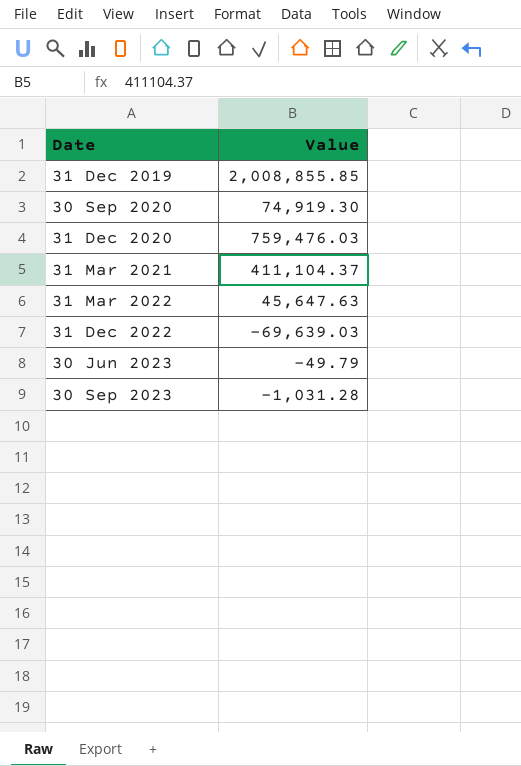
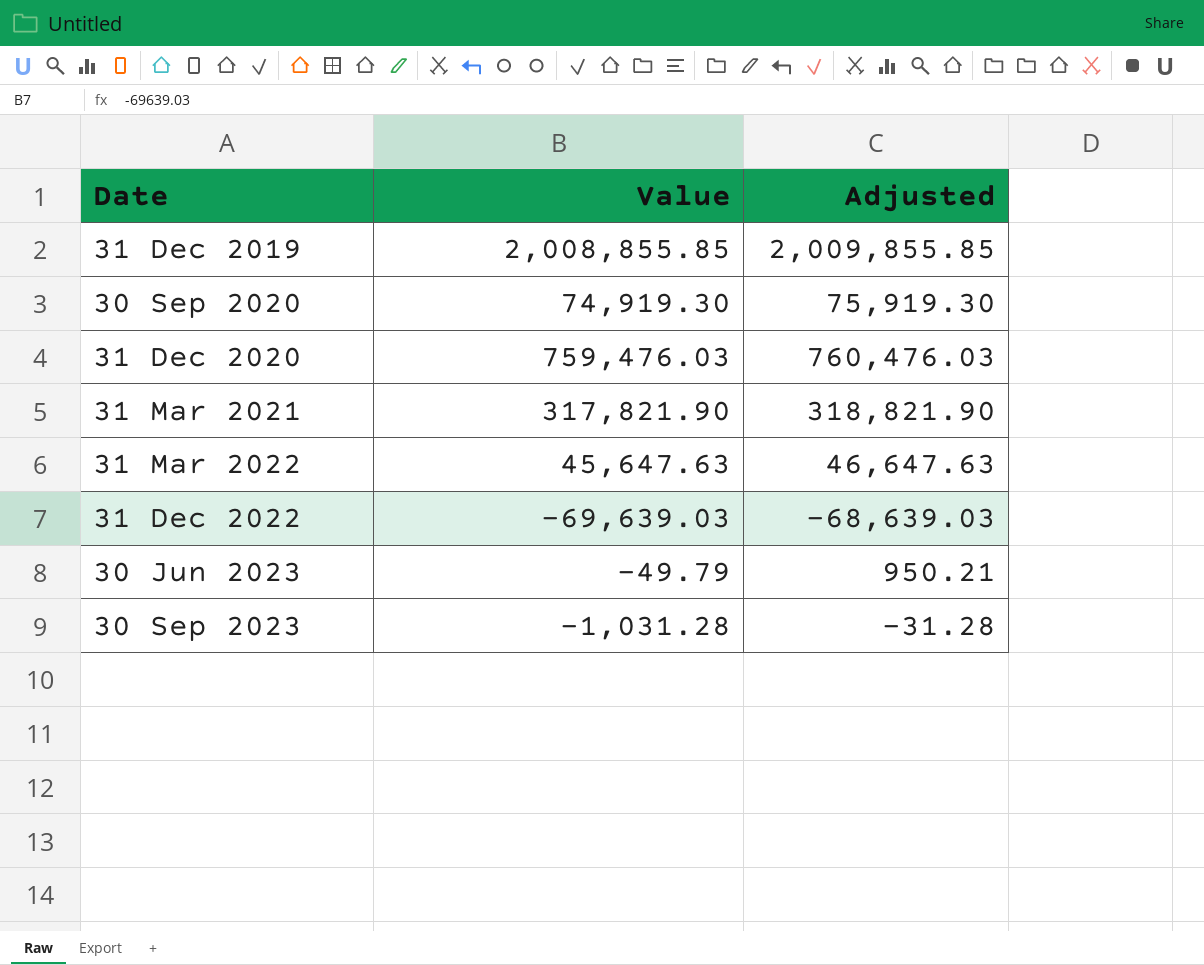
column Adjusted | formula: none -> [Value] + 1000
31 Mar 2021 | Value: 411,104.37 -> 317,821.90

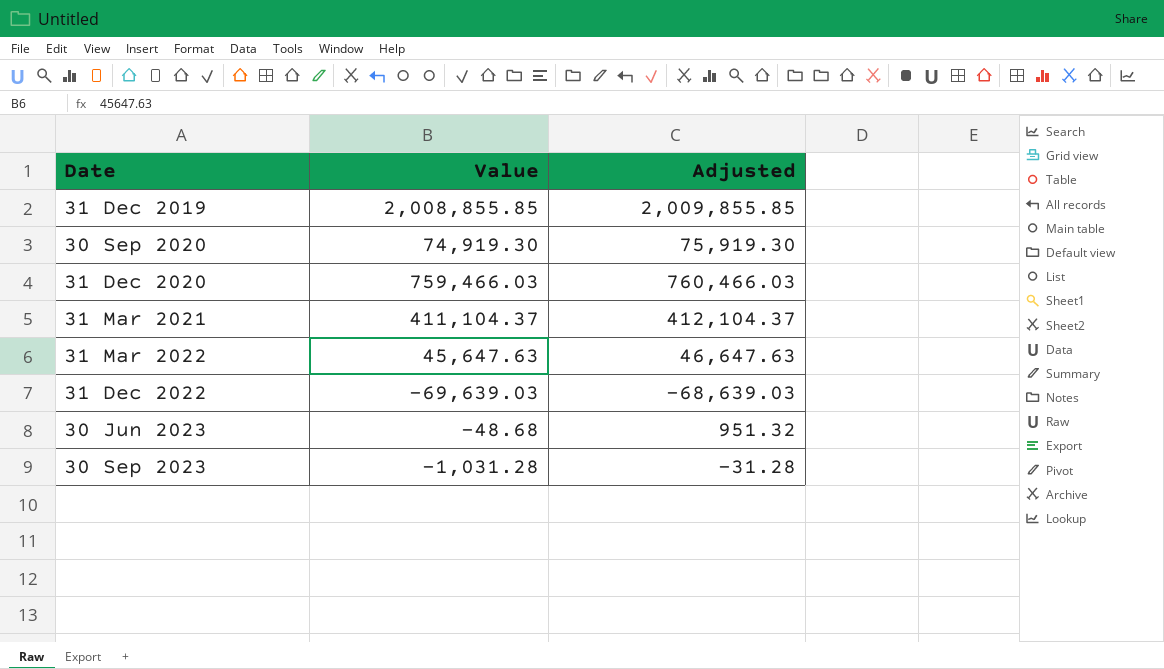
31 Dec 2020 | Value: 759,476.03 -> 759,466.03
31 Dec 2020 | Adjusted: 760,476.03 -> 760,466.03
31 Mar 2021 | Value: 317,821.90 -> 411,104.37
31 Mar 2021 | Adjusted: 318,821.90 -> 412,104.37
30 Jun 2023 | Value: -49.79 -> -48.68
30 Jun 2023 | Adjusted: 950.21 -> 951.32

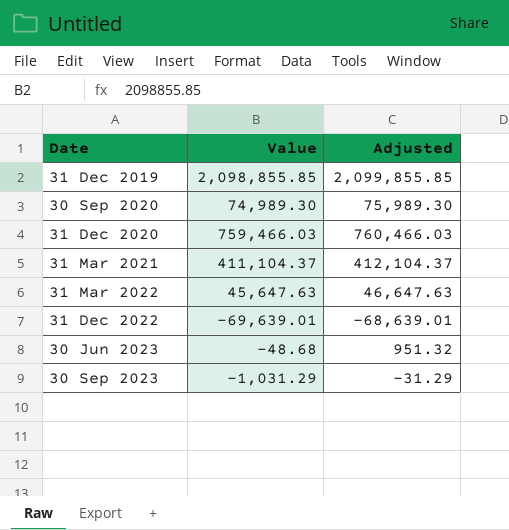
31 Dec 2019 | Value: 2,008,855.85 -> 2,098,855.85
31 Dec 2019 | Adjusted: 2,009,855.85 -> 2,099,855.85
30 Sep 2020 | Value: 74,919.30 -> 74,989.30
30 Sep 2020 | Adjusted: 75,919.30 -> 75,989.30
31 Dec 2022 | Value: -69,639.03 -> -69,639.01
31 Dec 2022 | Adjusted: -68,639.03 -> -68,639.01
30 Sep 2023 | Value: -1,031.28 -> -1,031.29
30 Sep 2023 | Adjusted: -31.28 -> -31.29

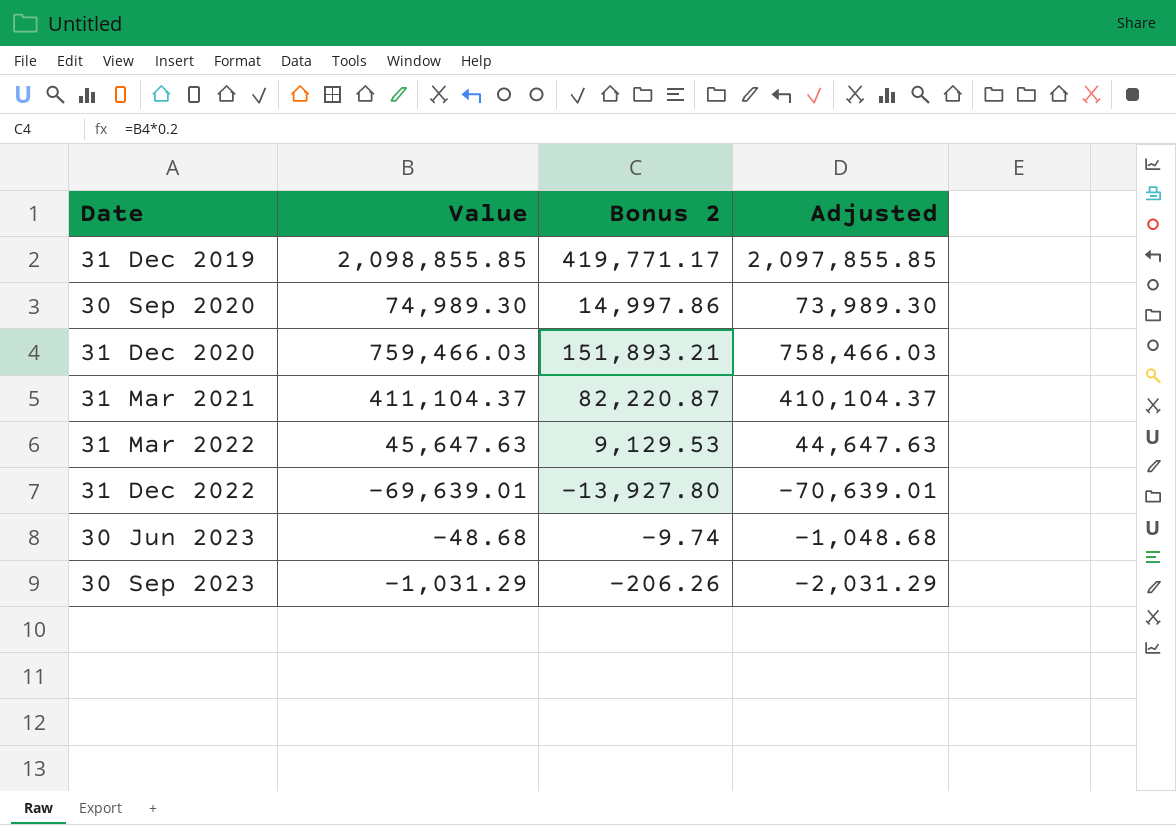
column Bonus 2 | formula: none -> [Value] * 0.2
column Adjusted | formula: [Value] + 1000 -> [Value] - 1000

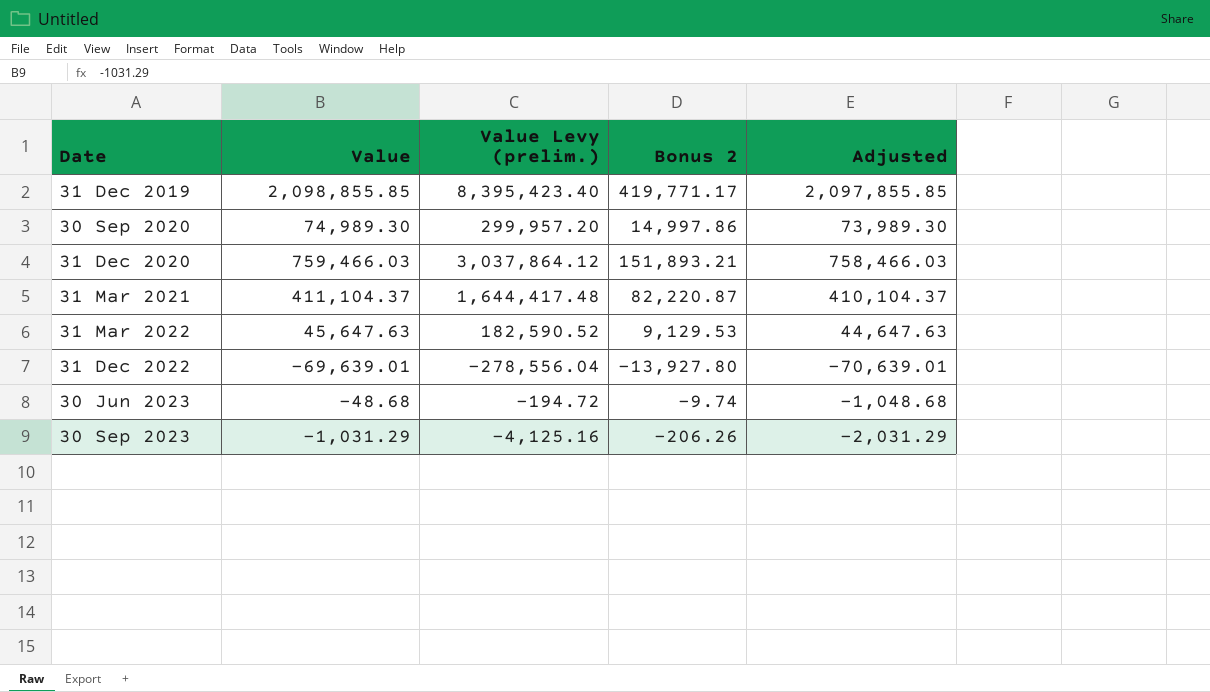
column Value Levy (prelim.) | formula: none -> [Value] * 4

